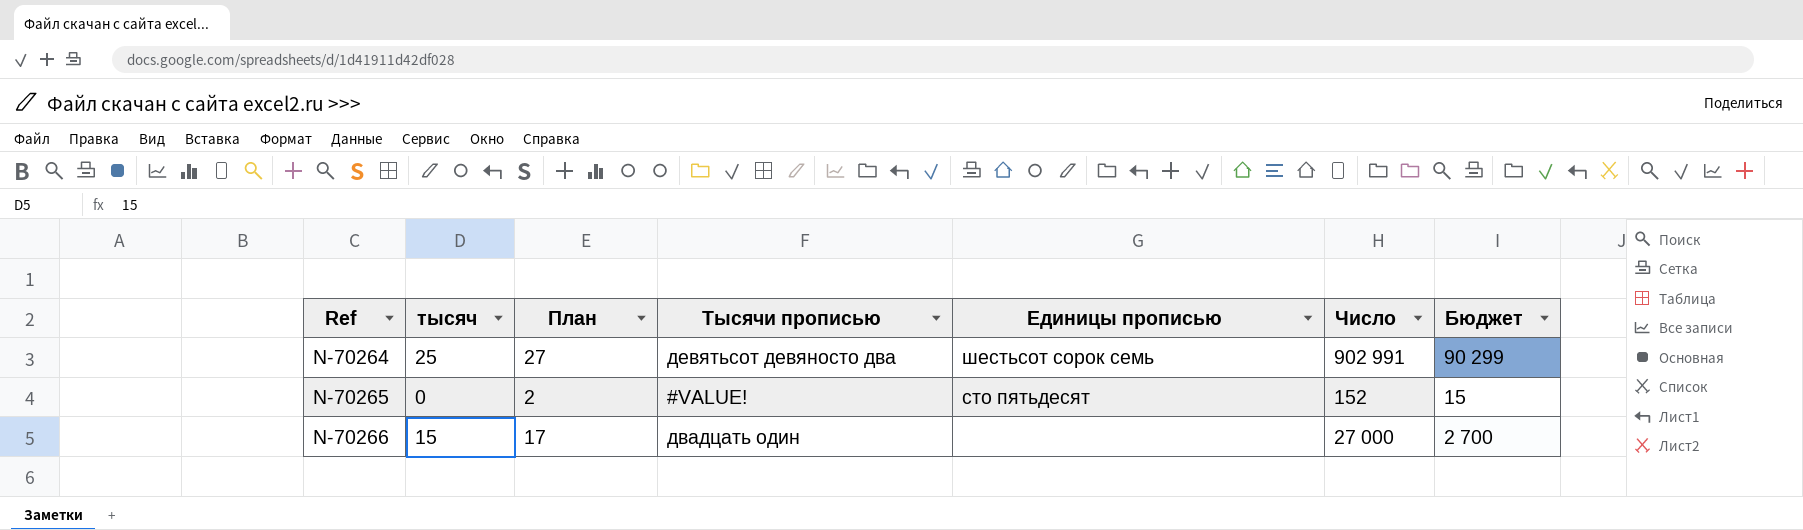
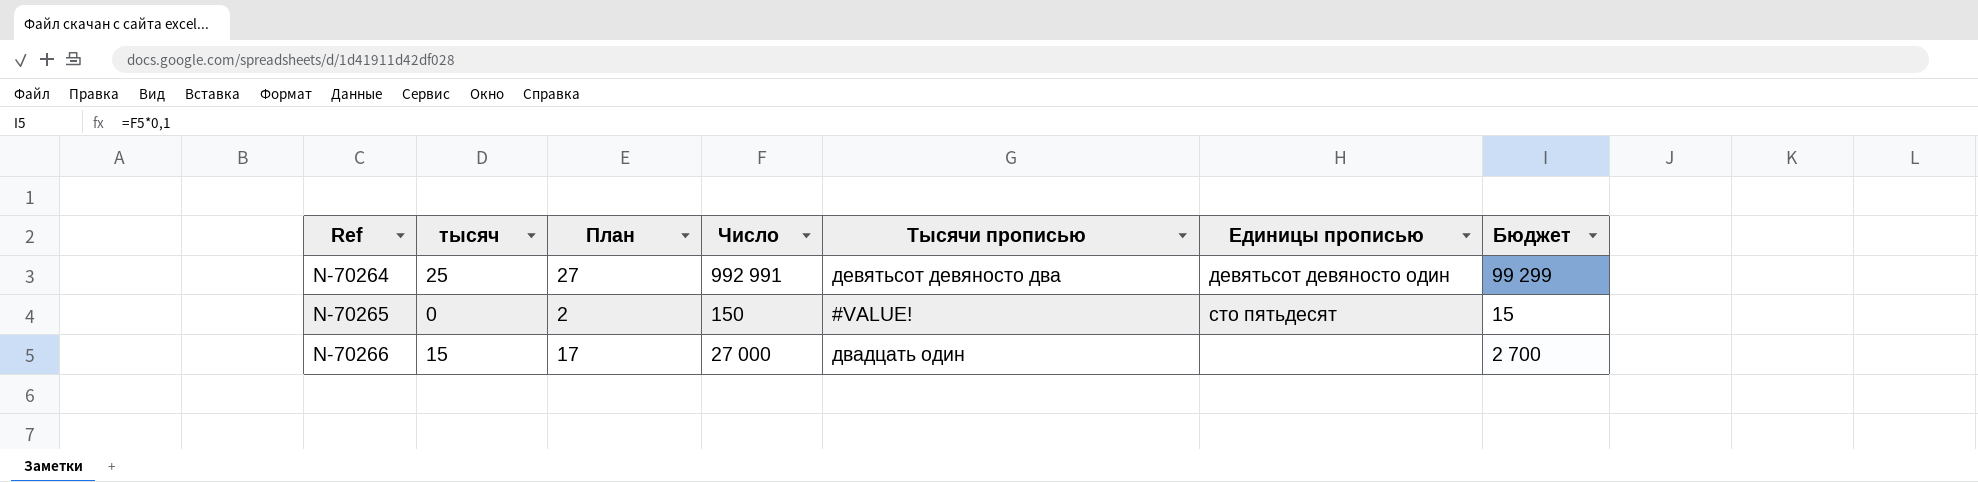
column Число | position: 6 -> 4
N-70264 | Число: 902 991 -> 992 991
N-70264 | Единицы прописью: шестьсот сорок семь -> девятьсот девяносто один
N-70264 | Бюджет: 90 299 -> 99 299
N-70265 | Число: 152 -> 150

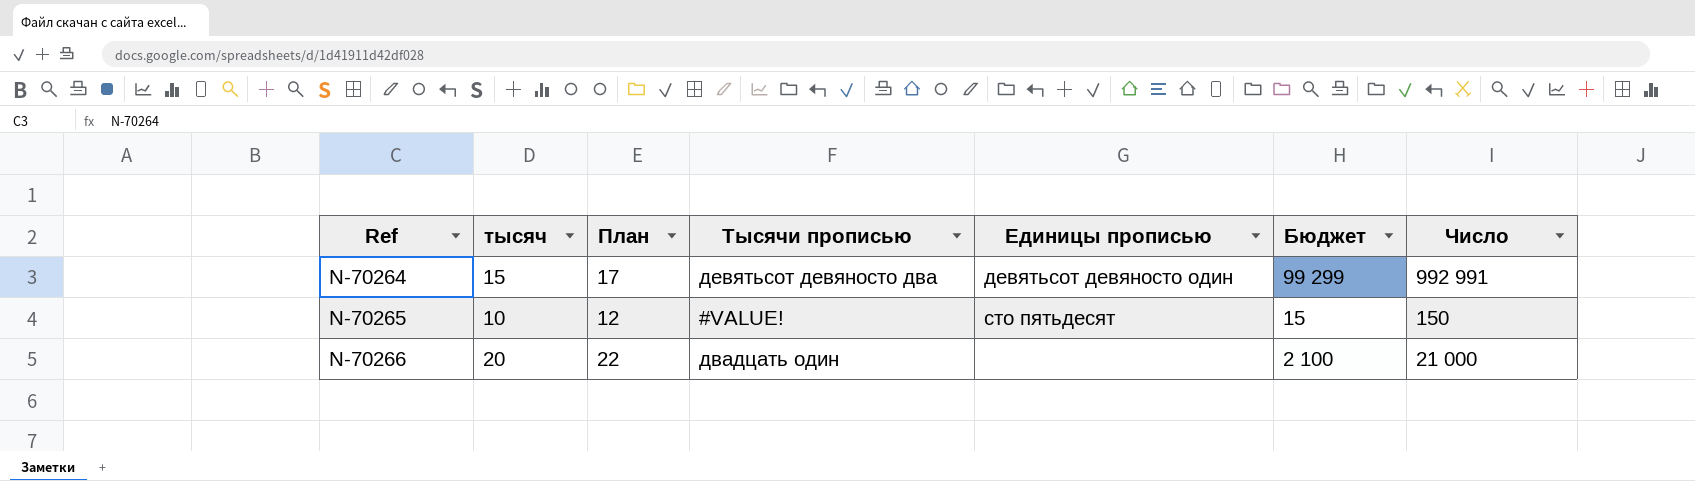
column Число | position: 4 -> 7
N-70264 | тысяч: 25 -> 15
N-70264 | План: 27 -> 17
N-70265 | тысяч: 0 -> 10
N-70265 | План: 2 -> 12
N-70266 | тысяч: 15 -> 20
N-70266 | План: 17 -> 22
N-70266 | Бюджет: 2 700 -> 2 100
N-70266 | Число: 27 000 -> 21 000

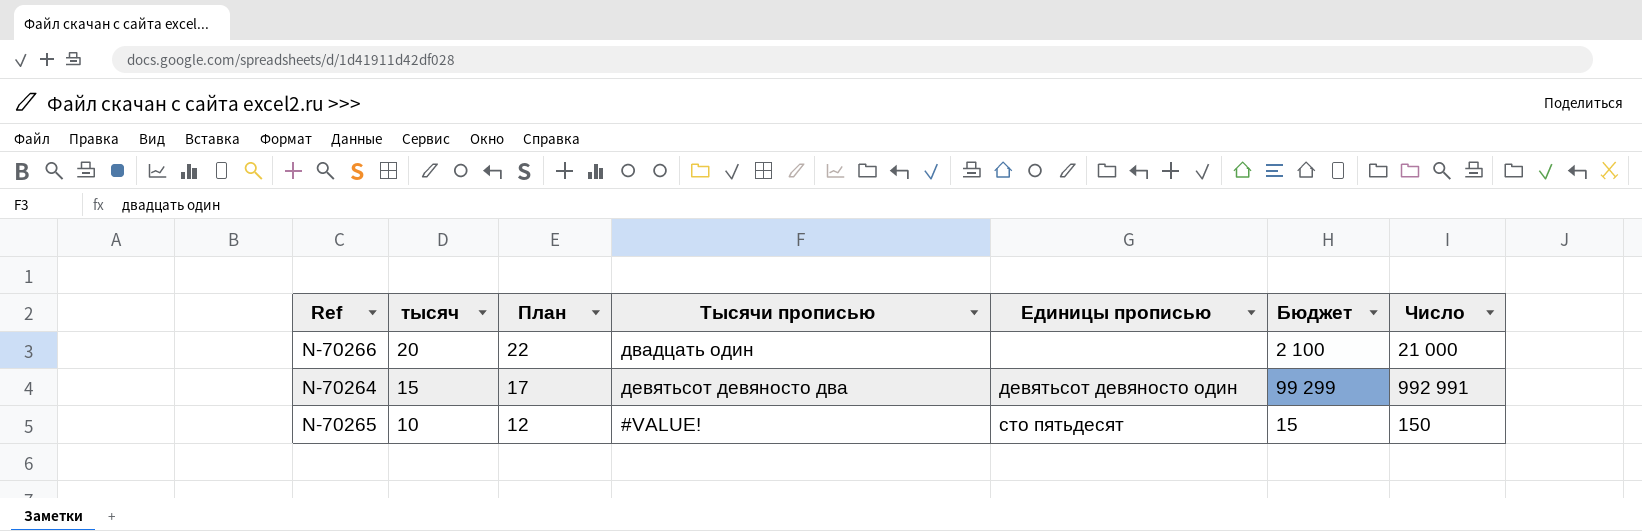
row order: Ref ascending -> тысяч descending

